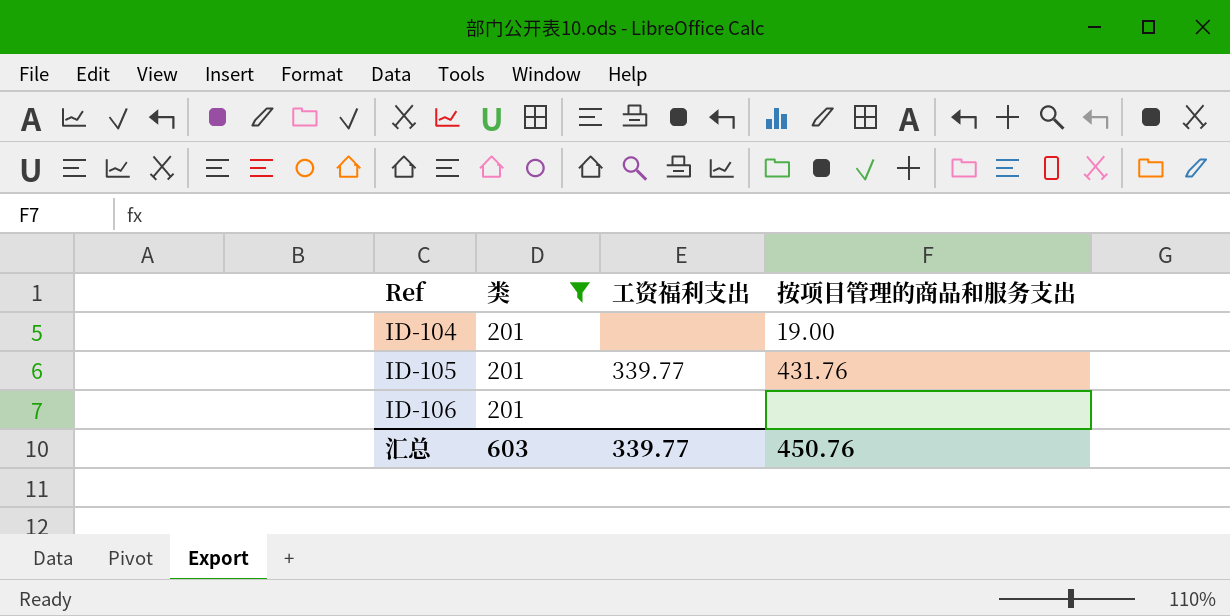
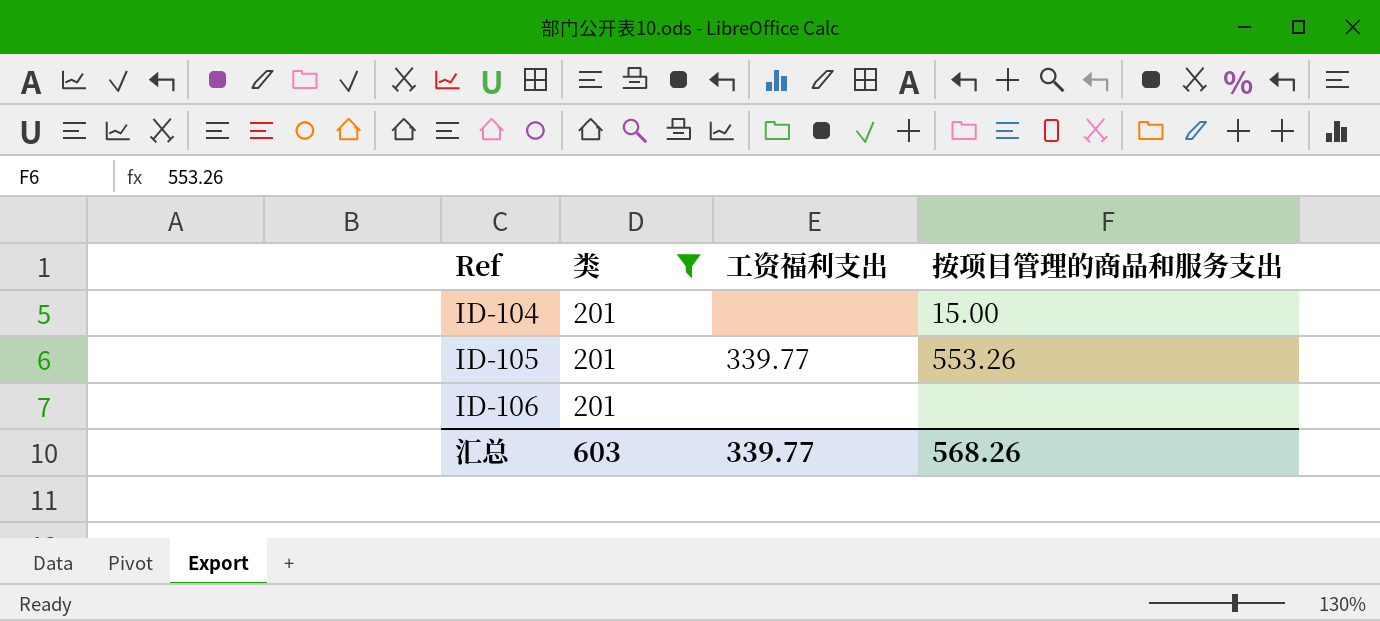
ID-104 | 按项目管理的商品和服务支出: 19.00 -> 15.00
ID-105 | 按项目管理的商品和服务支出: 431.76 -> 553.26
汇总 | 按项目管理的商品和服务支出: 450.76 -> 568.26

